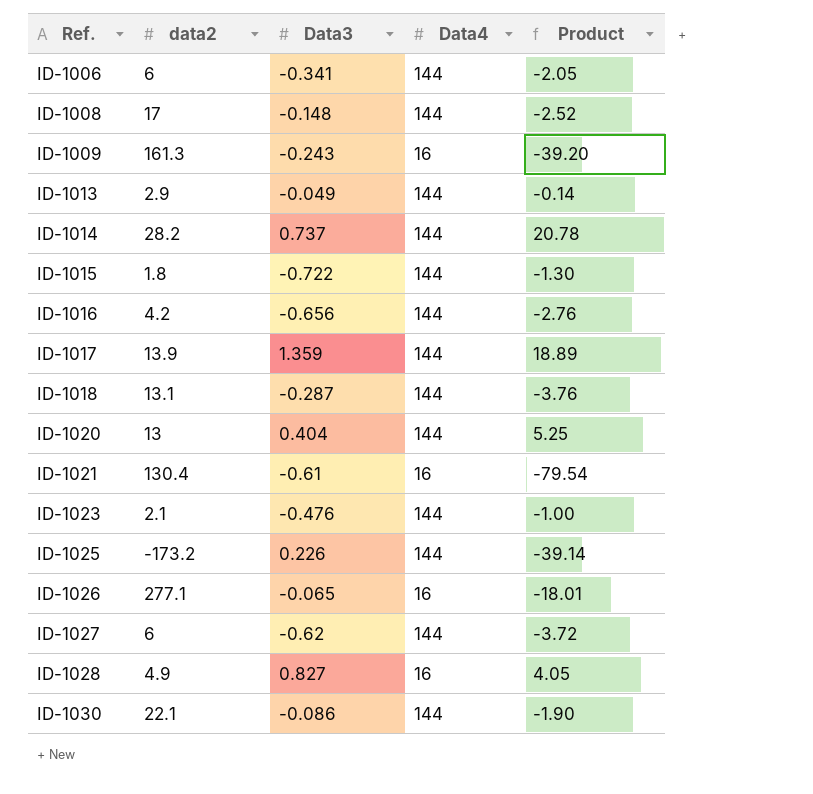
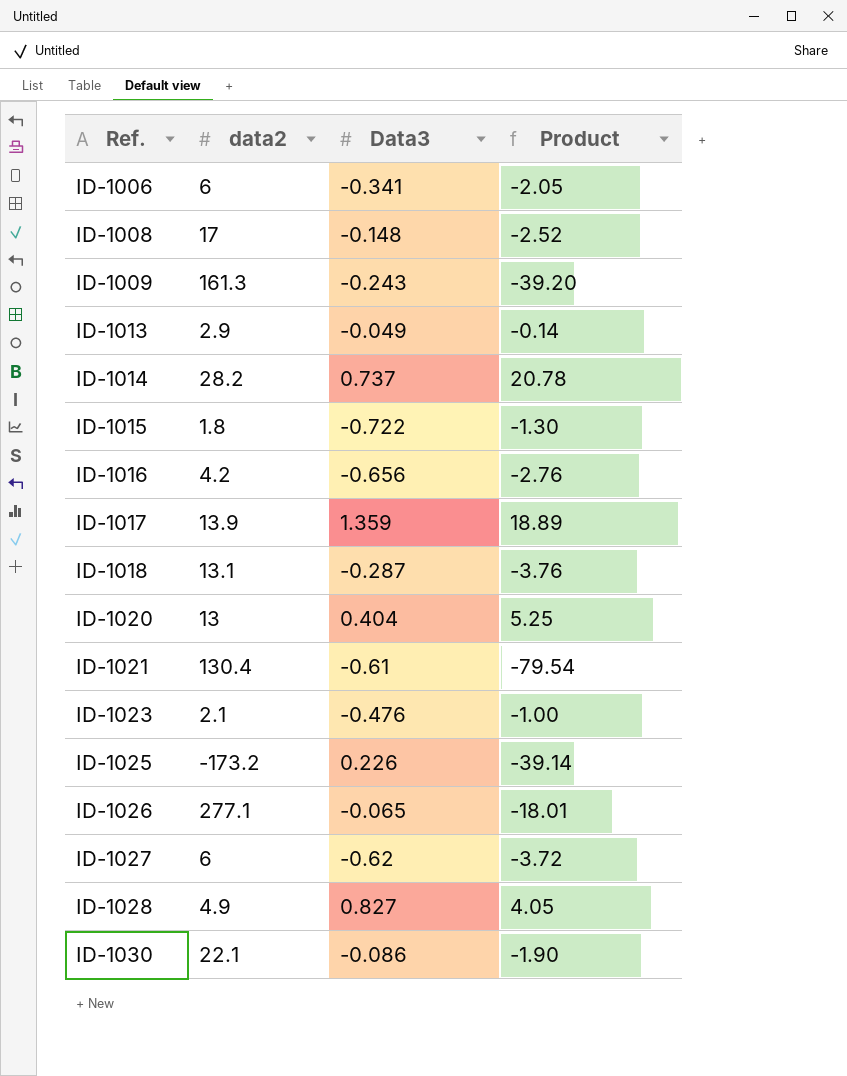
column Data4 | position: 4 -> none

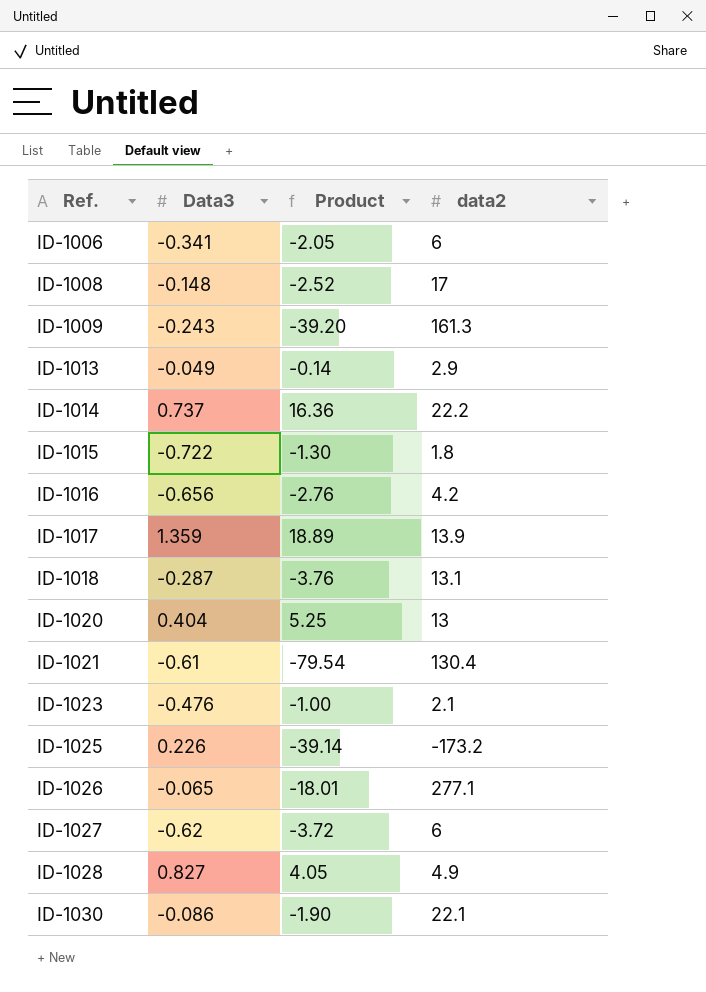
column data2 | position: 2 -> 4
ID-1014 | Product: 20.78 -> 16.36
ID-1014 | data2: 28.2 -> 22.2

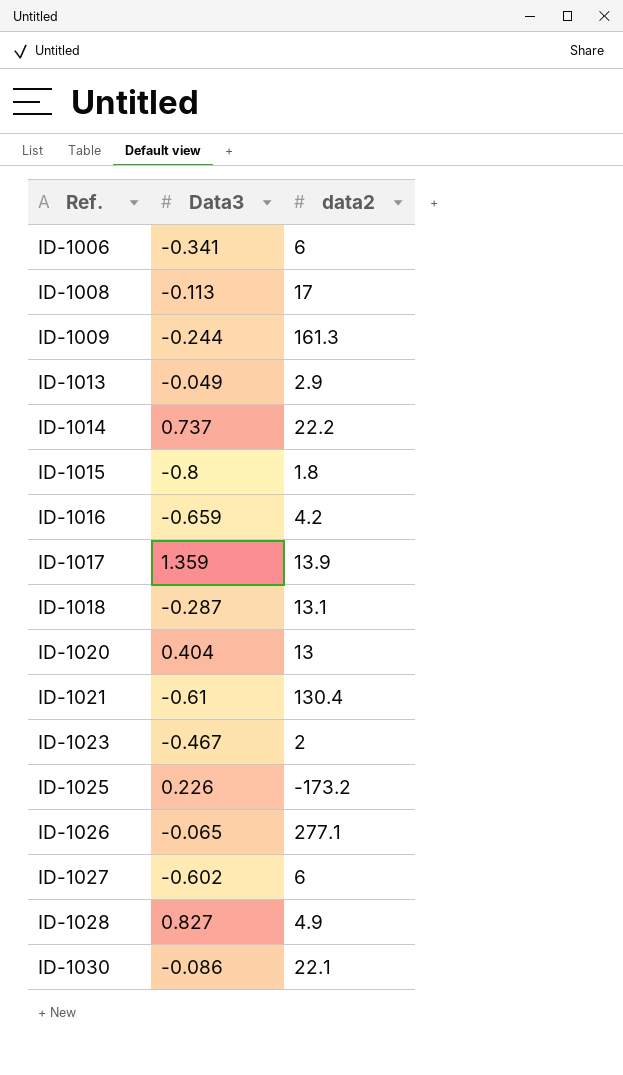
column Product | formula: [Data3] * [data2] -> none
ID-1008 | Data3: -0.148 -> -0.113
ID-1009 | Data3: -0.243 -> -0.244
ID-1015 | Data3: -0.722 -> -0.8
ID-1016 | Data3: -0.656 -> -0.659
ID-1023 | Data3: -0.476 -> -0.467
ID-1023 | data2: 2.1 -> 2
ID-1027 | Data3: -0.62 -> -0.602

